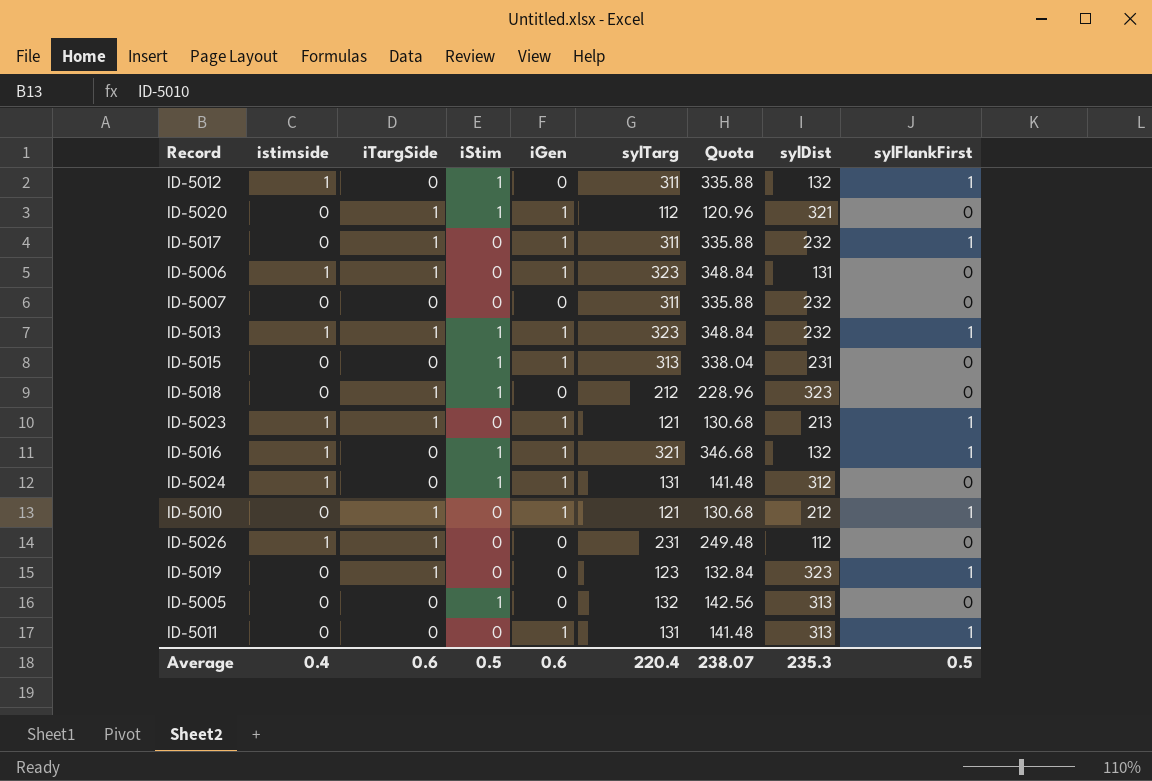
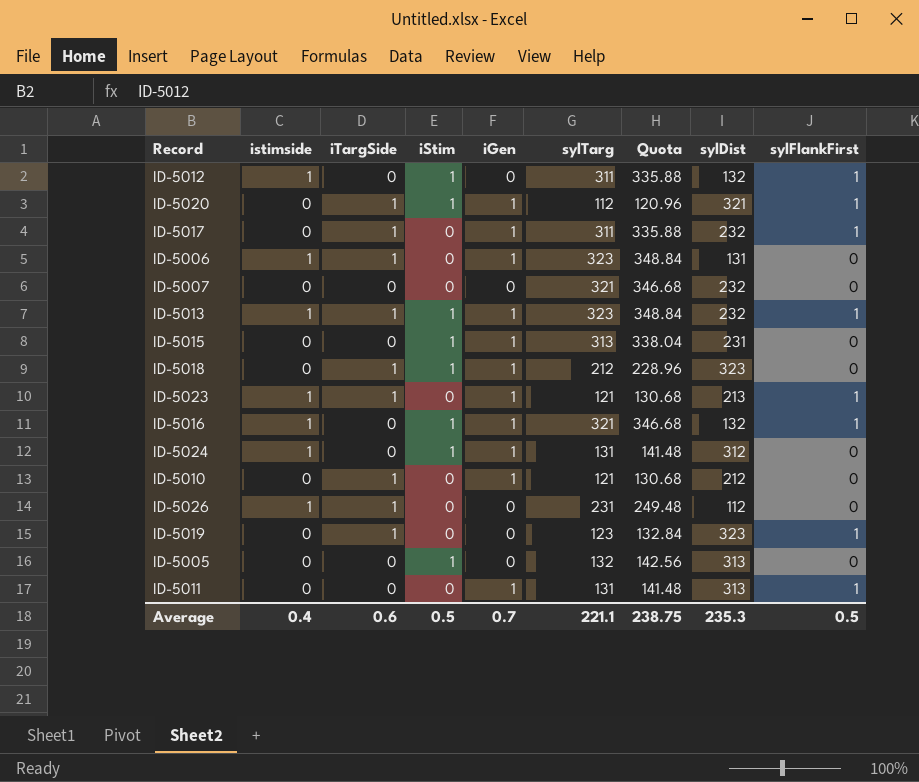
ID-5020 | sylFlankFirst: 0 -> 1
ID-5007 | sylTarg: 311 -> 321
ID-5007 | Quota: 335.88 -> 346.68
ID-5018 | iGen: 0 -> 1
ID-5010 | sylFlankFirst: 1 -> 0
Average | iGen: 0.6 -> 0.7
Average | sylTarg: 220.4 -> 221.1
Average | Quota: 238.07 -> 238.75

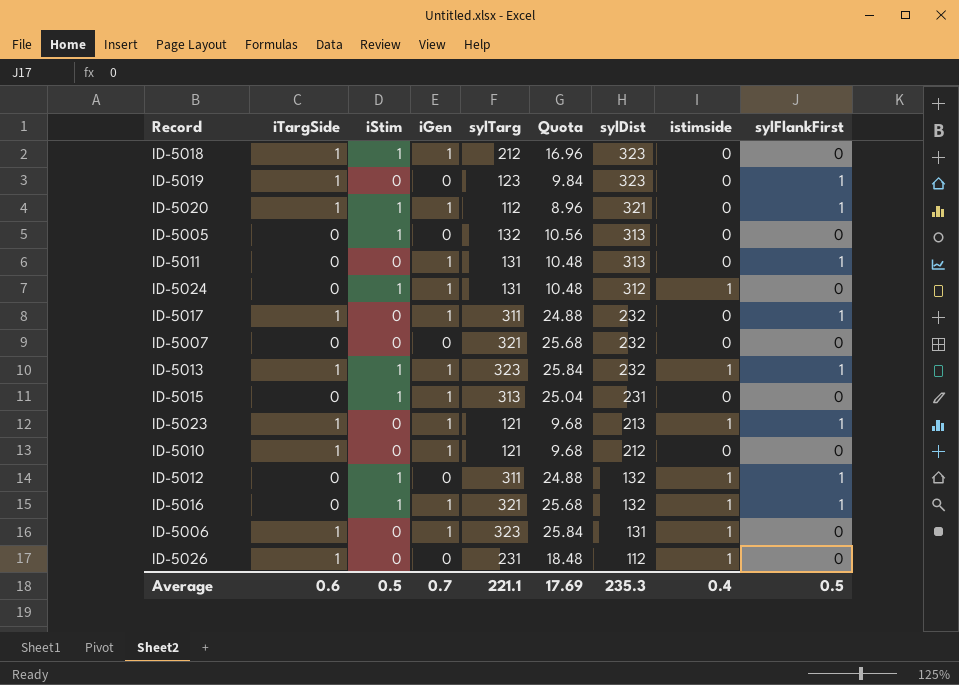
row order: none -> sylDist descending
column Quota | formula: [sylTarg] * 1.08 -> [sylTarg] * 0.08
column istimside | position: 2 -> 8
Average | Quota: 238.75 -> 17.69

